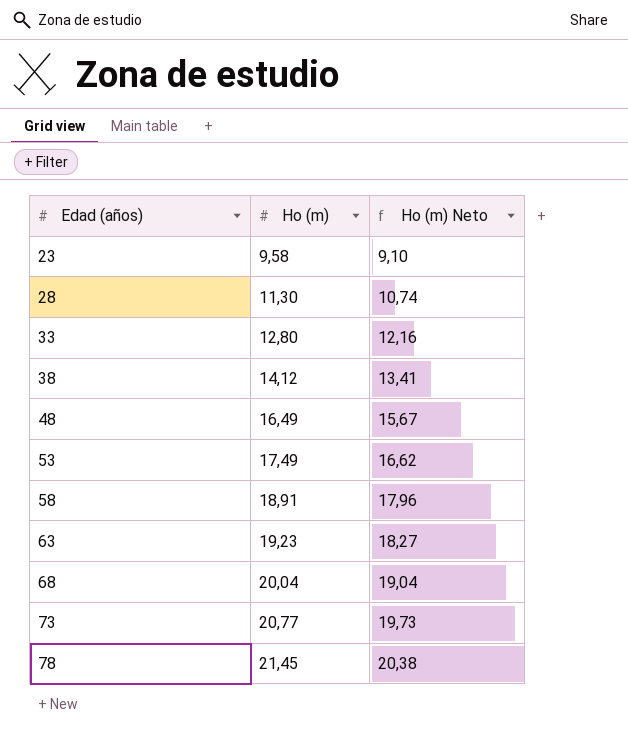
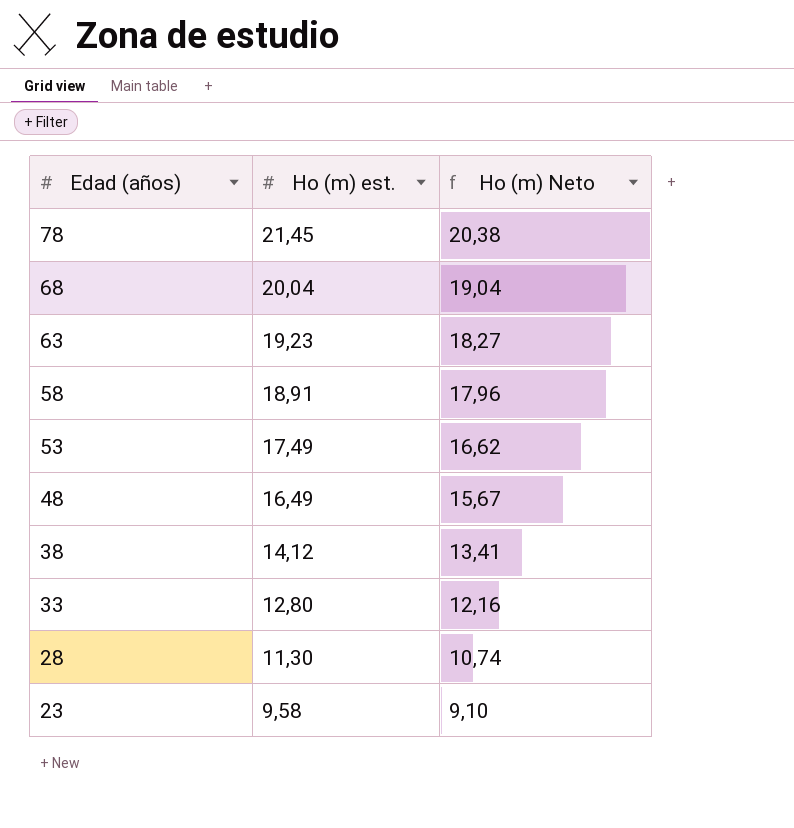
row order: Edad (años) ascending -> Edad (años) descending
column name: Ho (m) -> Ho (m) est.
row 73: 20,77 | 19,73 -> none

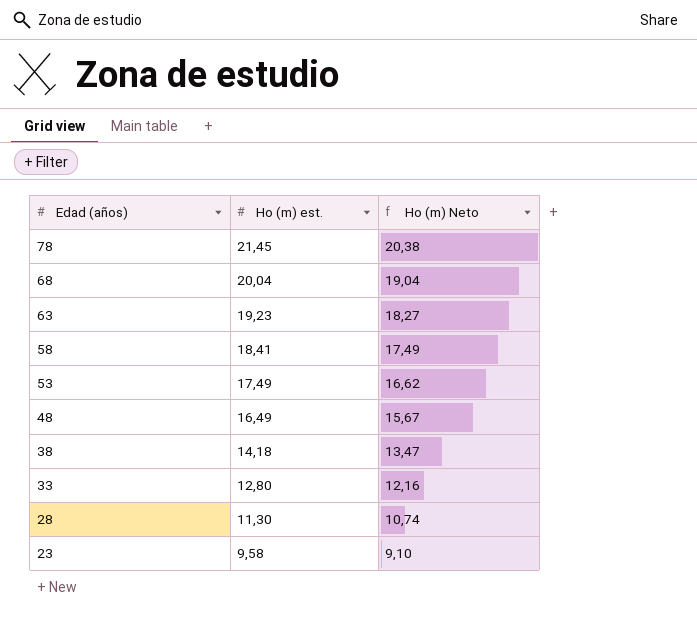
58 | Ho (m) est.: 18,91 -> 18,41
58 | Ho (m) Neto: 17,96 -> 17,49
38 | Ho (m) est.: 14,12 -> 14,18
38 | Ho (m) Neto: 13,41 -> 13,47

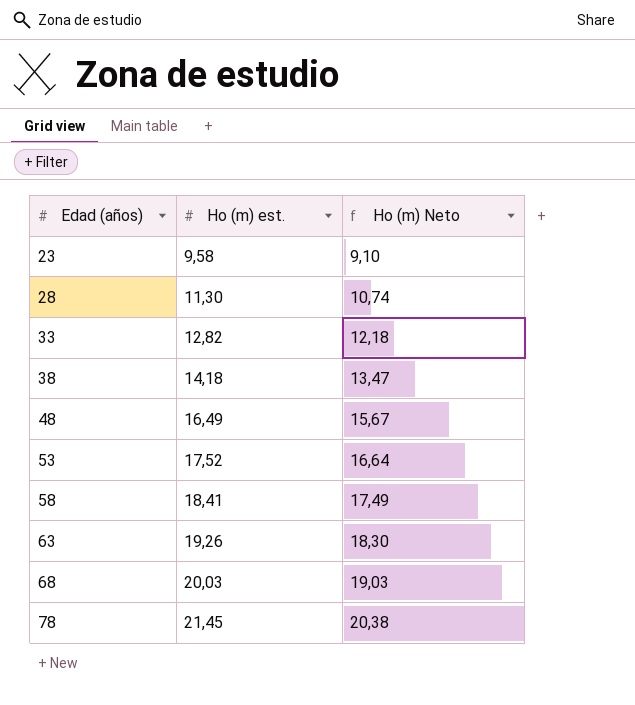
row order: Edad (años) descending -> Edad (años) ascending
33 | Ho (m) est.: 12,80 -> 12,82
33 | Ho (m) Neto: 12,16 -> 12,18
53 | Ho (m) est.: 17,49 -> 17,52
53 | Ho (m) Neto: 16,62 -> 16,64
63 | Ho (m) est.: 19,23 -> 19,26
63 | Ho (m) Neto: 18,27 -> 18,30
68 | Ho (m) est.: 20,04 -> 20,03
68 | Ho (m) Neto: 19,04 -> 19,03

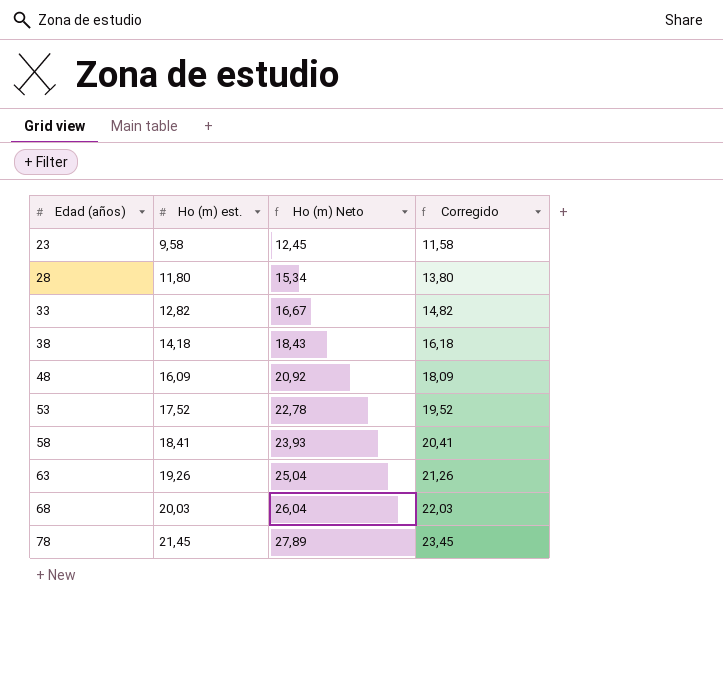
column Ho (m) Neto | formula: [Ho (m) est.] * 0,95 -> [Ho (m) est.] * 1,3
column Corregido | formula: none -> [Ho (m) est.] + 2
28 | Ho (m) est.: 11,30 -> 11,80
48 | Ho (m) est.: 16,49 -> 16,09

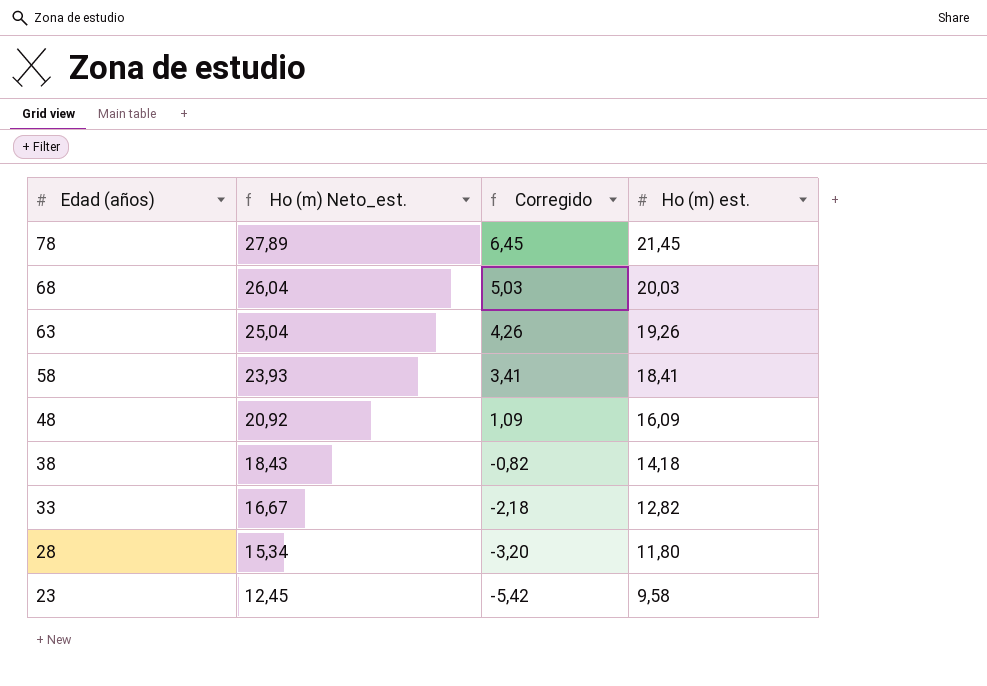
row order: Edad (años) ascending -> Edad (años) descending
column name: Ho (m) Neto -> Ho (m) Neto_est.
column Corregido | formula: [Ho (m) est.] + 2 -> [Ho (m) est.] - 15
column Ho (m) est. | position: 2 -> 4
row 53: 17,52 | 22,78 | 19,52 -> none

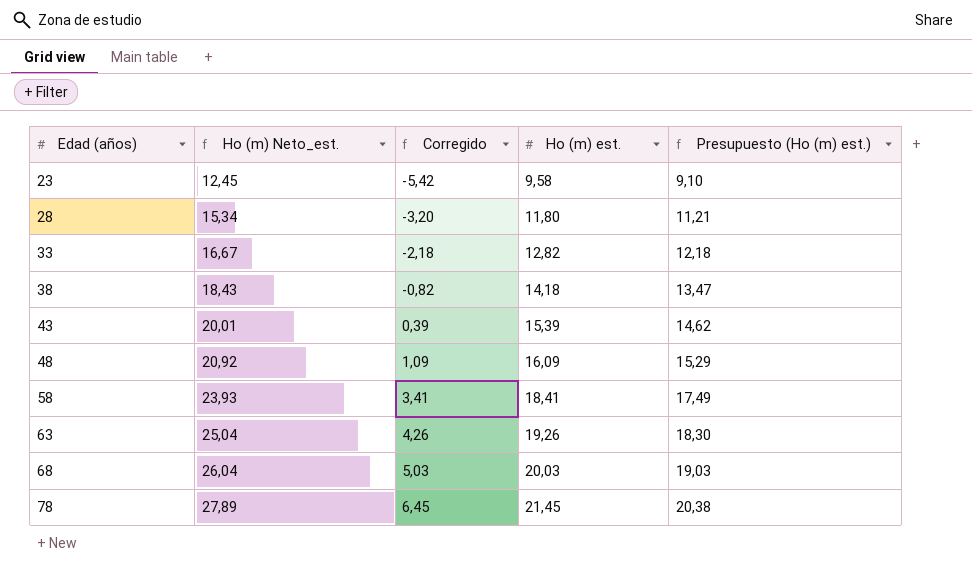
row order: Edad (años) descending -> Edad (años) ascending
column Presupuesto (Ho (m) est.) | formula: none -> [Ho (m) est.] * 0,95
row 43: none -> 20,01 | 0,39 | 15,39 | 14,62

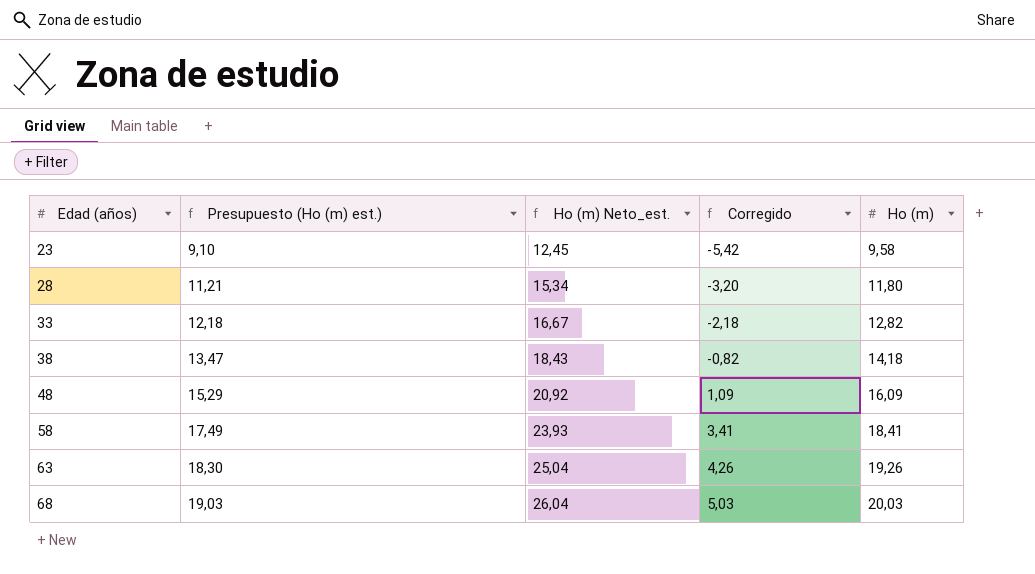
column Presupuesto (Ho (m) est.) | position: 5 -> 2
column name: Ho (m) est. -> Ho (m)
row 43: 20,01 | 0,39 | 15,39 | 14,62 -> none
row 78: 27,89 | 6,45 | 21,45 | 20,38 -> none

